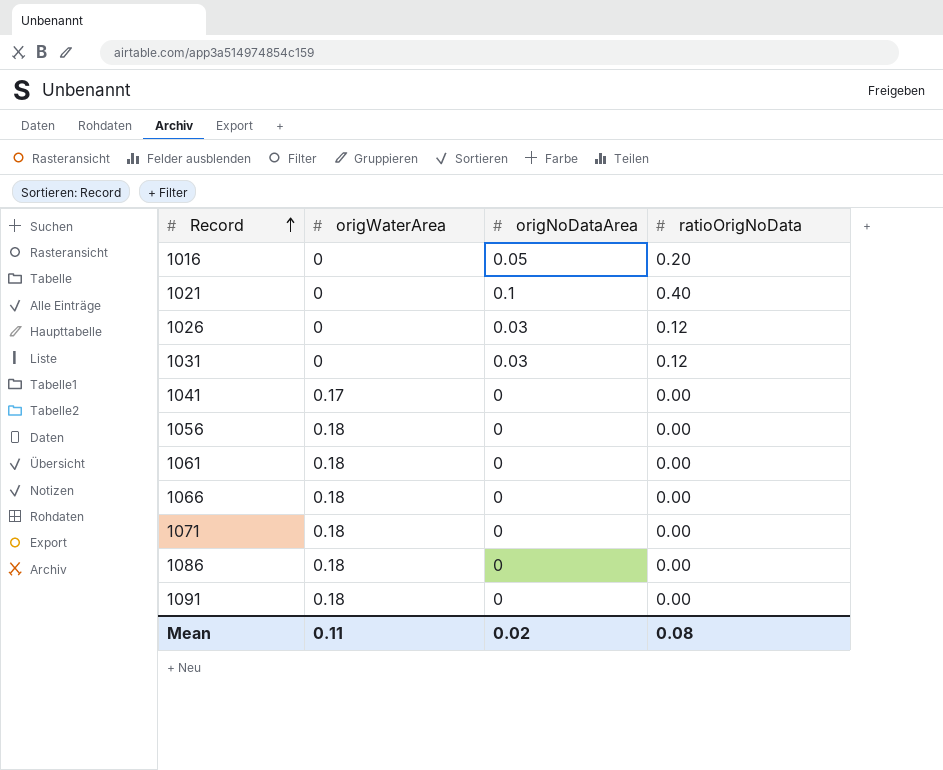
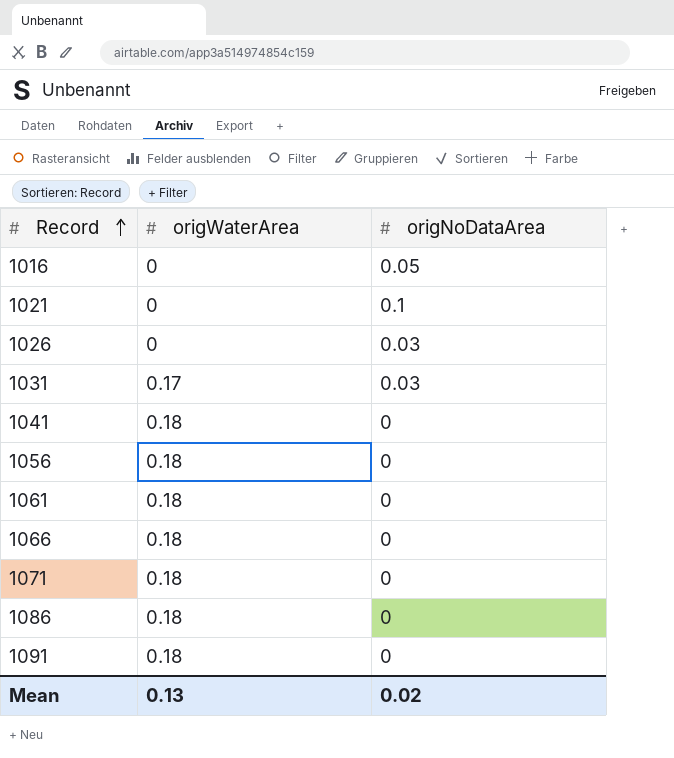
column ratioOrigNoData | position: 4 -> none
1031 | origWaterArea: 0 -> 0.17
1041 | origWaterArea: 0.17 -> 0.18
Mean | origWaterArea: 0.11 -> 0.13

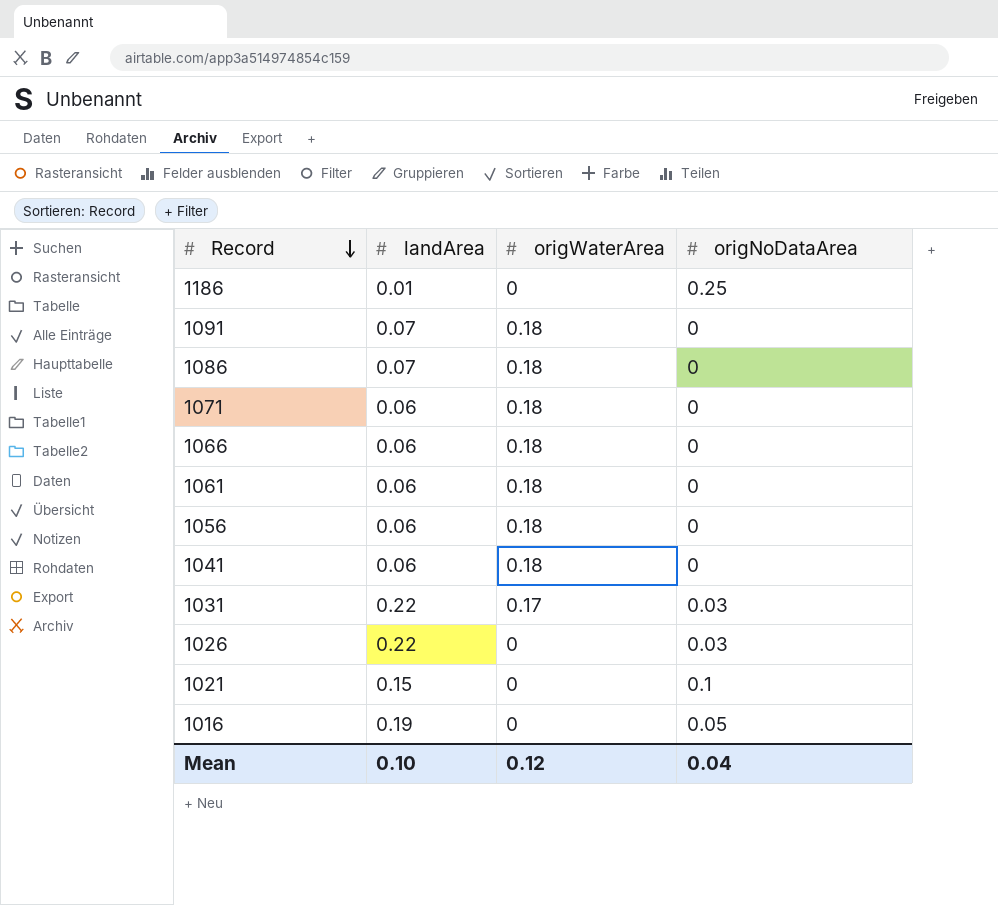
row order: Record ascending -> Record descending
column landArea | position: none -> 2
row 1186: none -> 0.01 | 0 | 0.25
Mean | origWaterArea: 0.13 -> 0.12
Mean | origNoDataArea: 0.02 -> 0.04

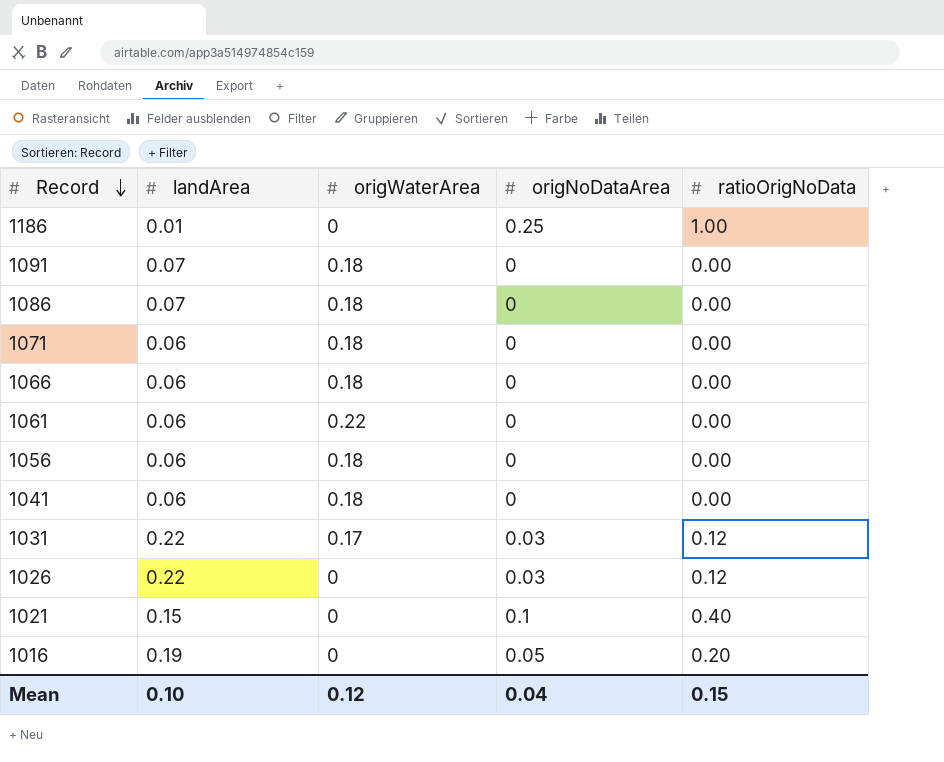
column ratioOrigNoData | position: none -> 5
1061 | origWaterArea: 0.18 -> 0.22

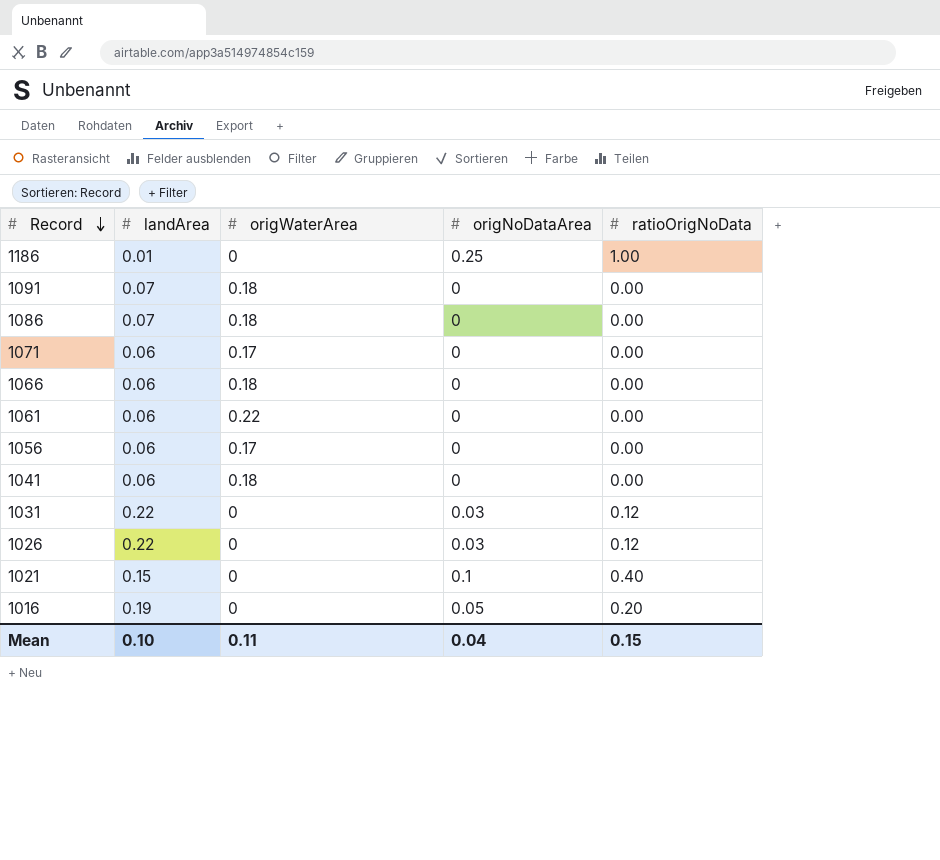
1071 | origWaterArea: 0.18 -> 0.17
1056 | origWaterArea: 0.18 -> 0.17
1031 | origWaterArea: 0.17 -> 0
Mean | origWaterArea: 0.12 -> 0.11

